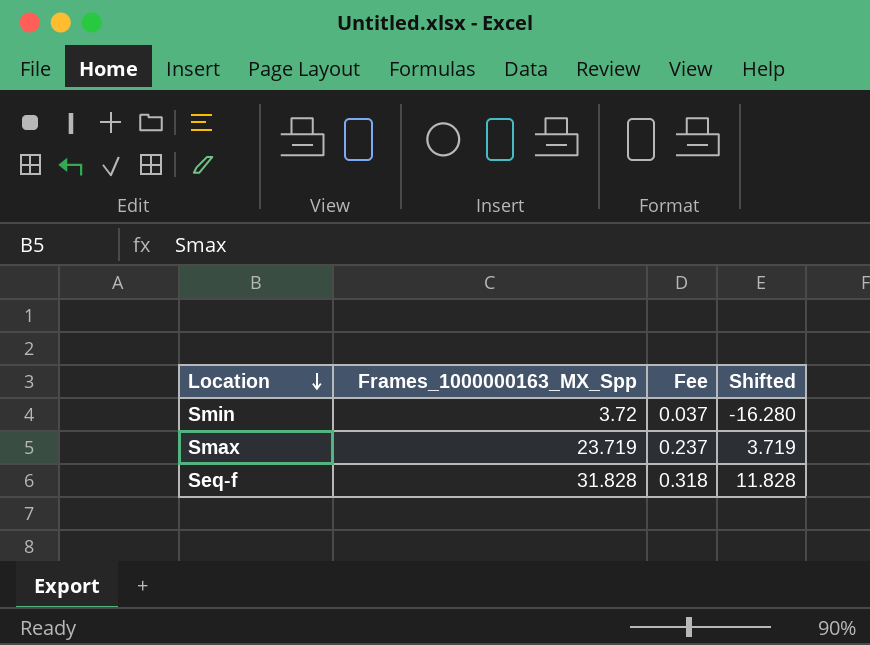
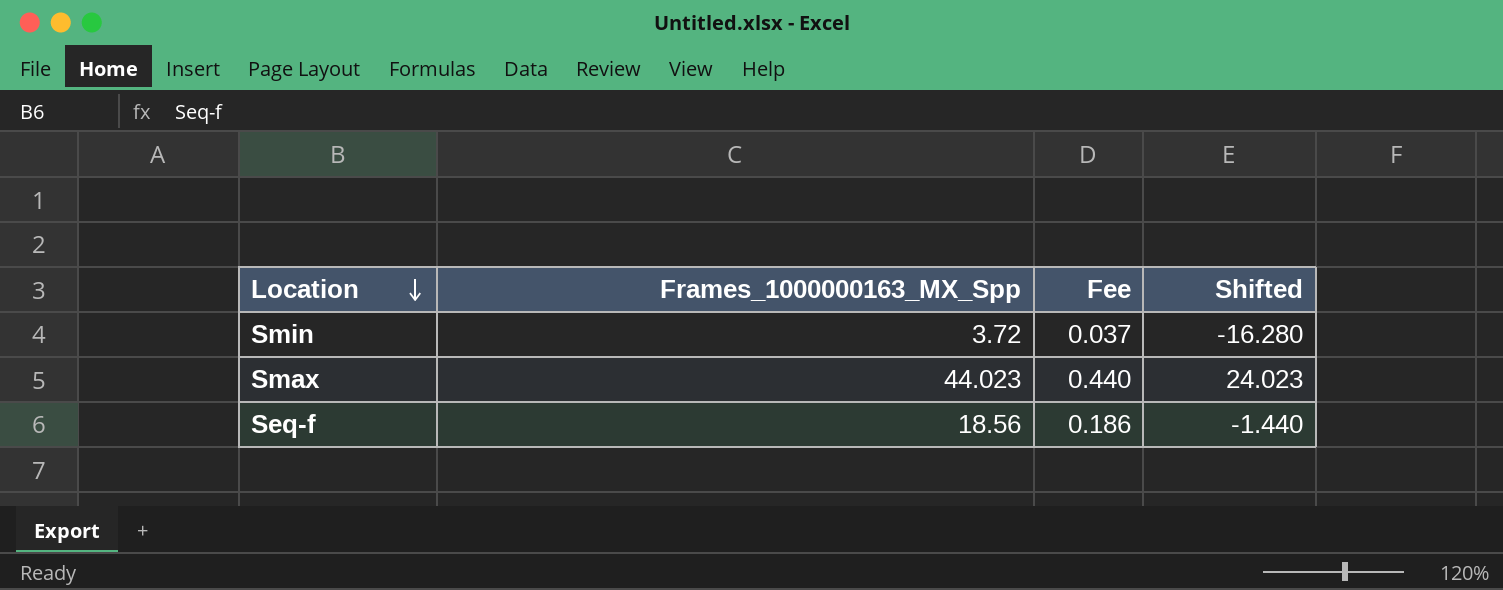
Smax | Frames_1000000163_MX_Spp: 23.719 -> 44.023
Smax | Fee: 0.237 -> 0.440
Smax | Shifted: 3.719 -> 24.023
Seq-f | Frames_1000000163_MX_Spp: 31.828 -> 18.56
Seq-f | Fee: 0.318 -> 0.186
Seq-f | Shifted: 11.828 -> -1.440

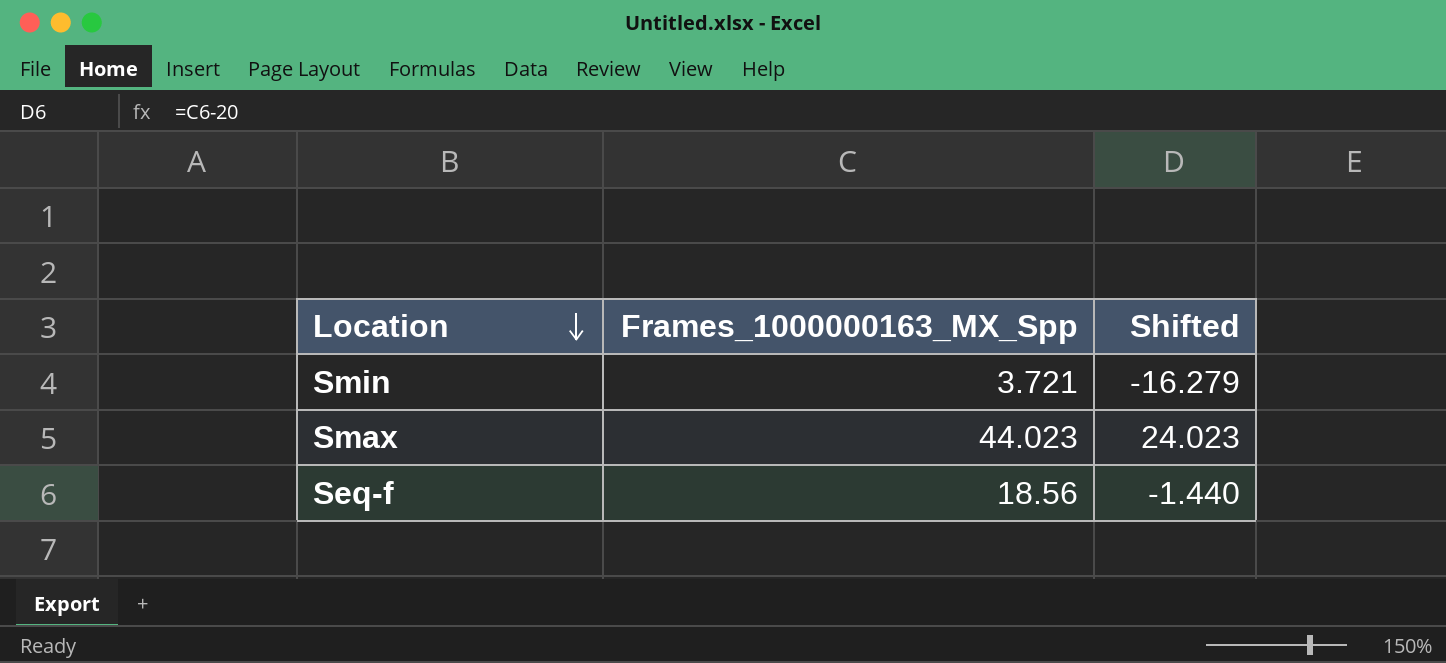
column Fee | formula: [Frames_1000000163_MX_Spp] * 0.01 -> none
Smin | Frames_1000000163_MX_Spp: 3.72 -> 3.721
Smin | Shifted: -16.280 -> -16.279

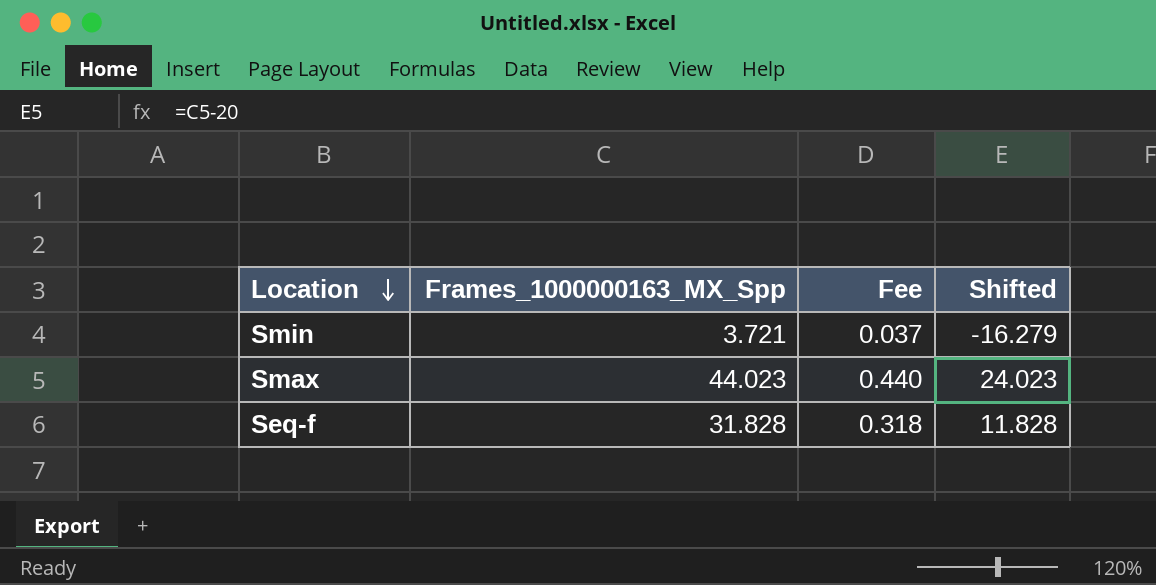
column Fee | formula: none -> [Frames_1000000163_MX_Spp] * 0.01
Seq-f | Frames_1000000163_MX_Spp: 18.56 -> 31.828
Seq-f | Shifted: -1.440 -> 11.828

